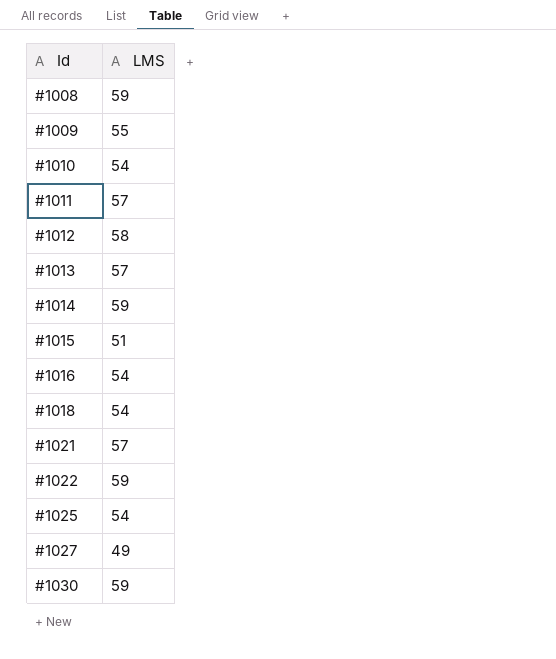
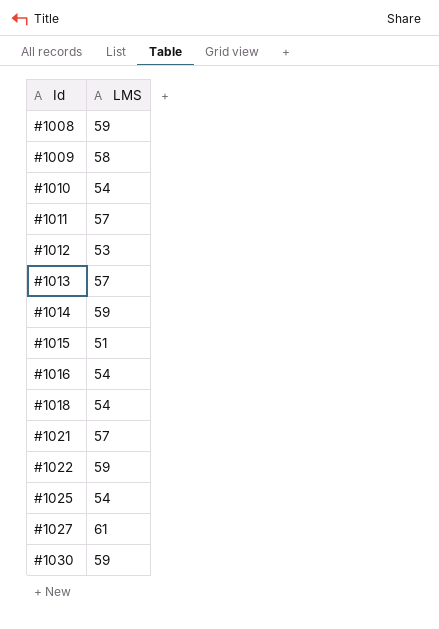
#1009 | LMS: 55 -> 58
#1012 | LMS: 58 -> 53
#1027 | LMS: 49 -> 61

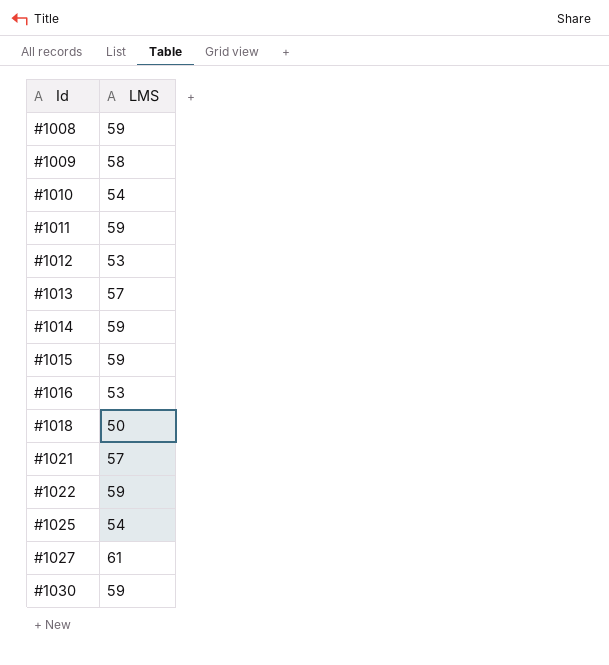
#1011 | LMS: 57 -> 59
#1015 | LMS: 51 -> 59
#1016 | LMS: 54 -> 53
#1018 | LMS: 54 -> 50

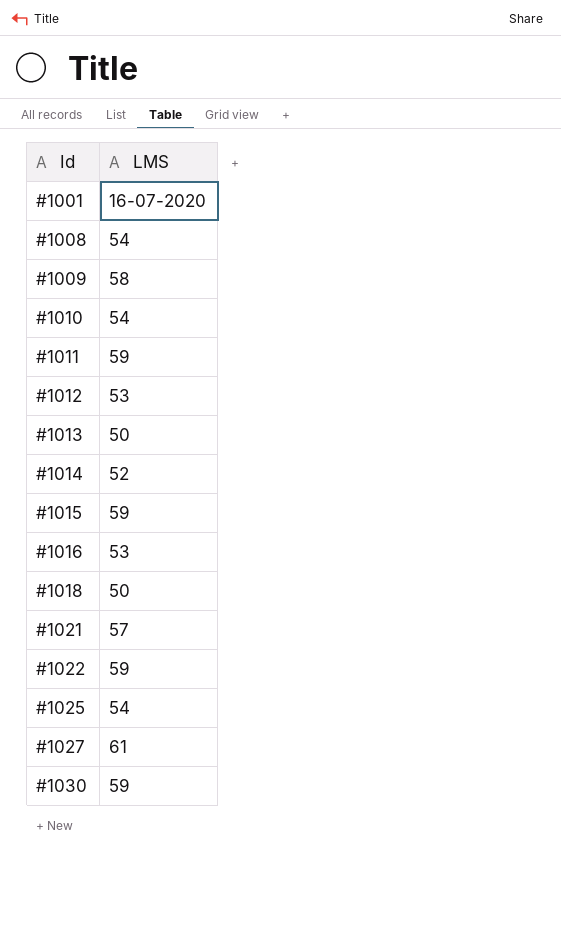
row #1001: none -> 16-07-2020
#1008 | LMS: 59 -> 54
#1013 | LMS: 57 -> 50
#1014 | LMS: 59 -> 52

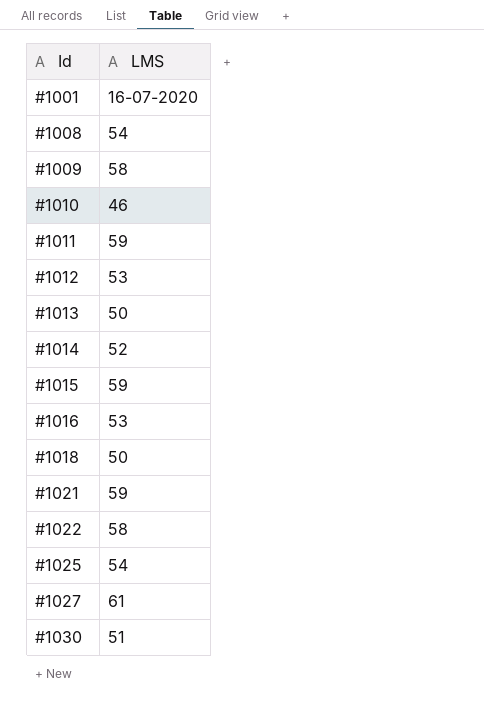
#1010 | LMS: 54 -> 46
#1021 | LMS: 57 -> 59
#1022 | LMS: 59 -> 58
#1030 | LMS: 59 -> 51

